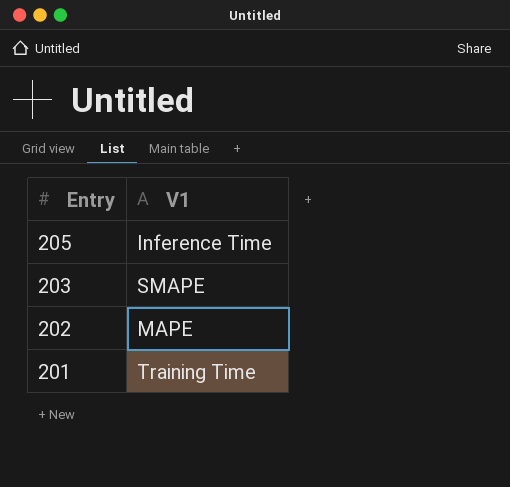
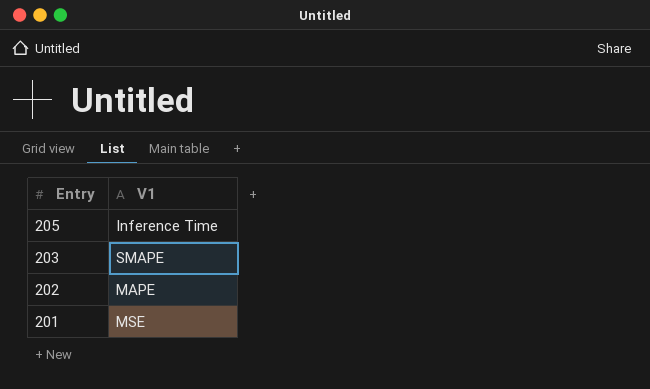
201 | V1: Training Time -> MSE

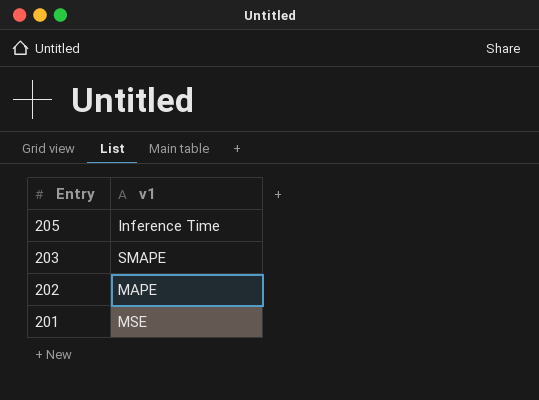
column name: V1 -> v1

